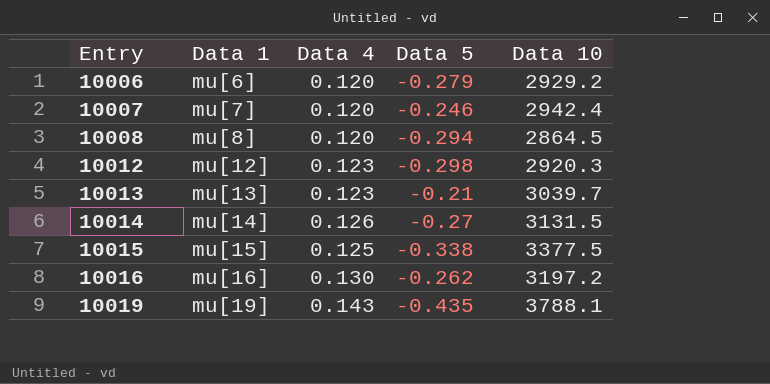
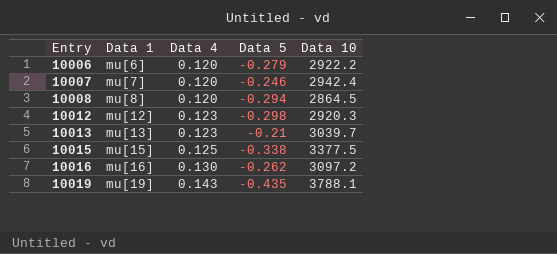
row 10014: mu[14] | 0.126 | -0.27 | 3131.5 -> none
10006 | Data 10: 2929.2 -> 2922.2
10016 | Data 10: 3197.2 -> 3097.2

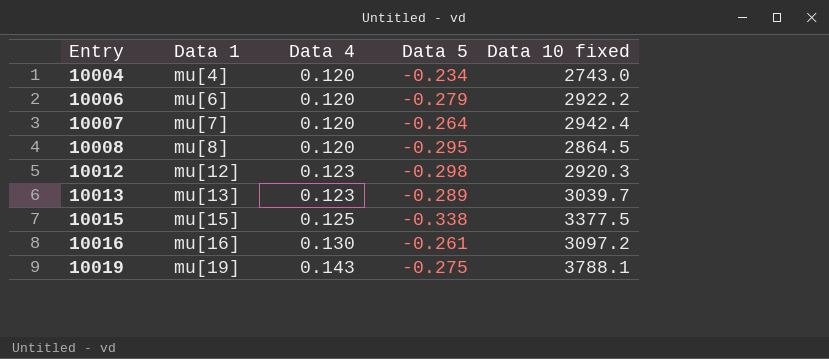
column name: Data 10 -> Data 10 fixed
row 10004: none -> mu[4] | 0.120 | -0.234 | 2743.0
10007 | Data 5: -0.246 -> -0.264
10008 | Data 5: -0.294 -> -0.295
10013 | Data 5: -0.21 -> -0.289
10016 | Data 5: -0.262 -> -0.261
10019 | Data 5: -0.435 -> -0.275

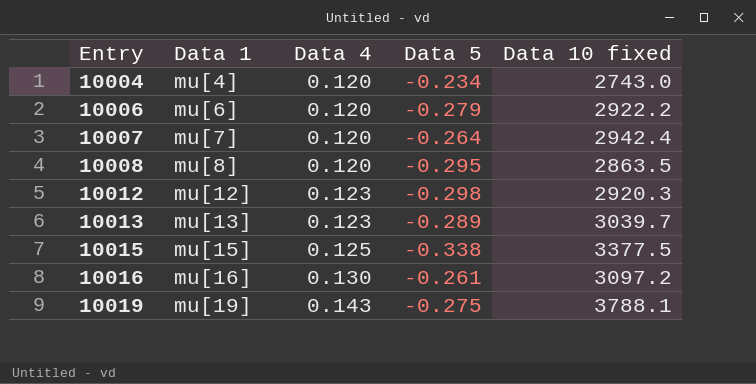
10008 | Data 10 fixed: 2864.5 -> 2863.5

